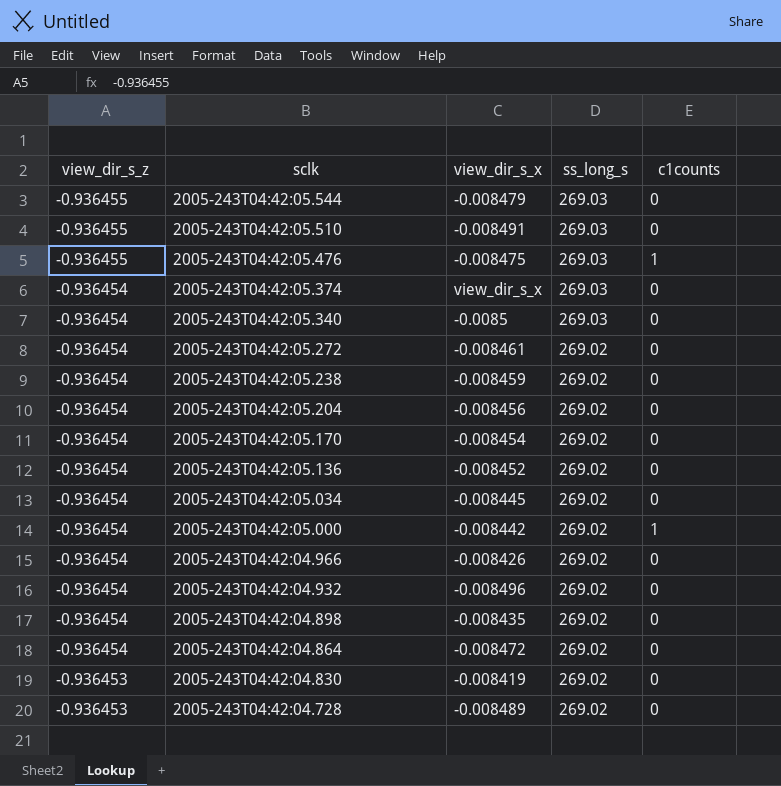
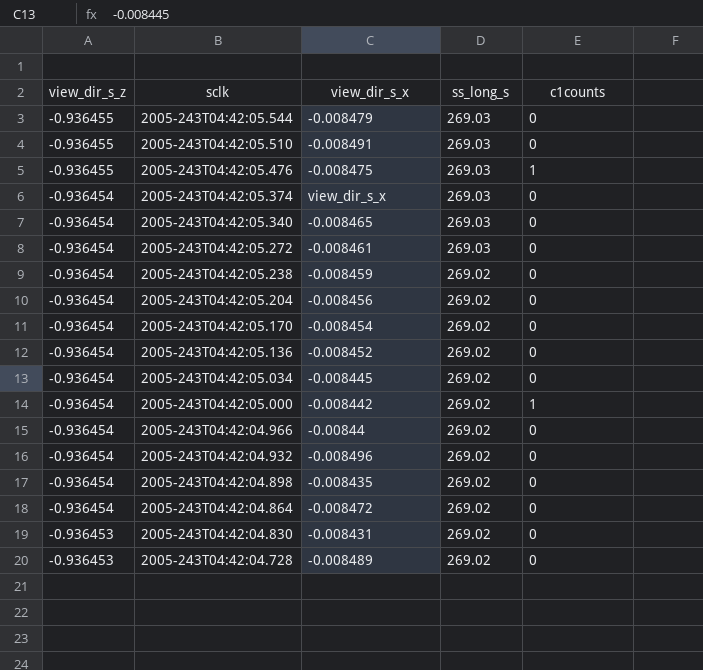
2005-243T04:42:05.340 | view_dir_s_x: -0.0085 -> -0.008465
2005-243T04:42:05.272 | ss_long_s: 269.02 -> 269.03
2005-243T04:42:04.966 | view_dir_s_x: -0.008426 -> -0.00844
2005-243T04:42:04.830 | view_dir_s_x: -0.008419 -> -0.008431

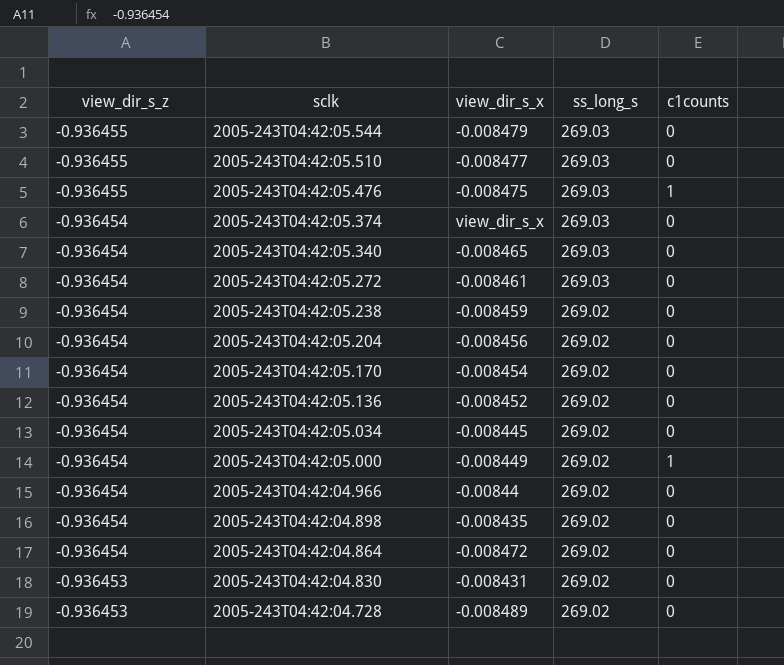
row 2005-243T04:42:04.932: -0.936454 | -0.008496 | 269.02 | 0 -> none
2005-243T04:42:05.510 | view_dir_s_x: -0.008491 -> -0.008477
2005-243T04:42:05.000 | view_dir_s_x: -0.008442 -> -0.008449

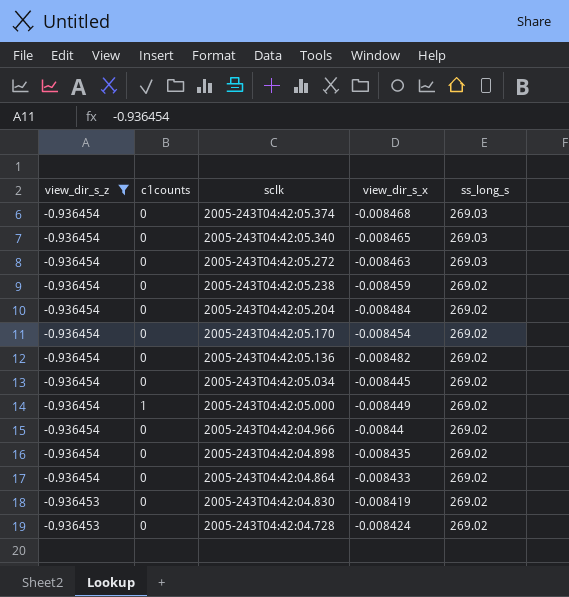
filter: none -> view_dir_s_z != -0.936455
column c1counts | position: 5 -> 2
2005-243T04:42:05.374 | view_dir_s_x: view_dir_s_x -> -0.008468
2005-243T04:42:05.272 | view_dir_s_x: -0.008461 -> -0.008463
2005-243T04:42:05.204 | view_dir_s_x: -0.008456 -> -0.008484
2005-243T04:42:05.136 | view_dir_s_x: -0.008452 -> -0.008482
2005-243T04:42:04.864 | view_dir_s_x: -0.008472 -> -0.008433
2005-243T04:42:04.830 | view_dir_s_x: -0.008431 -> -0.008419
2005-243T04:42:04.728 | view_dir_s_x: -0.008489 -> -0.008424

